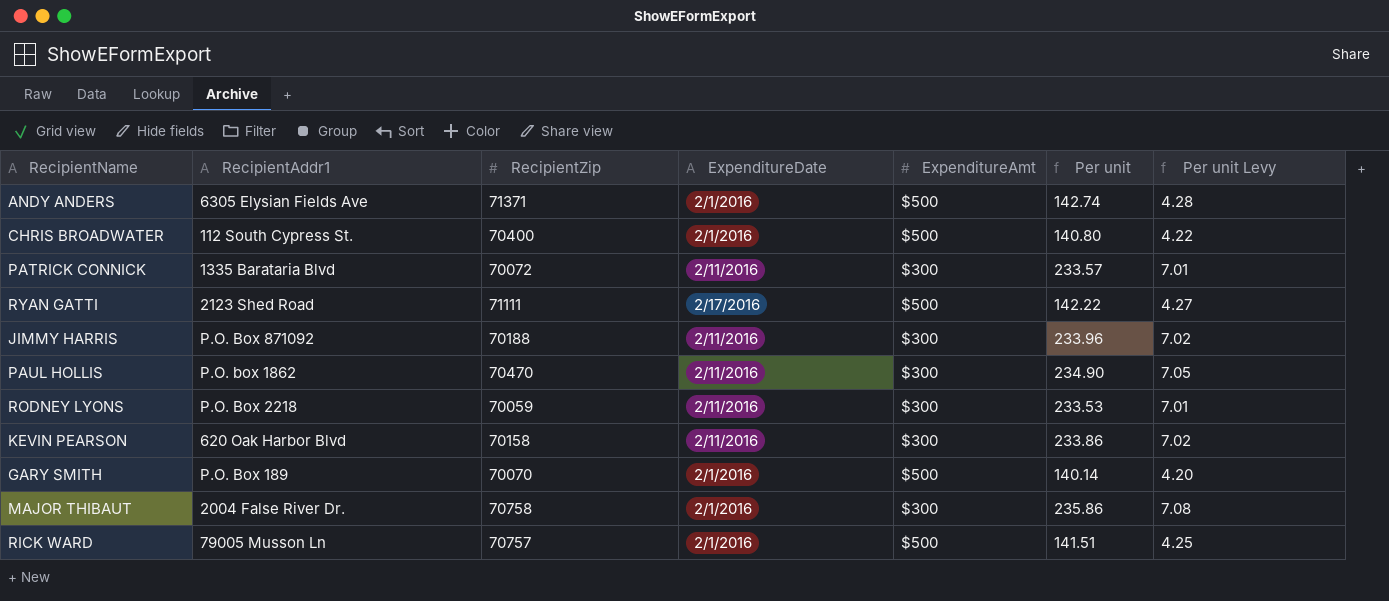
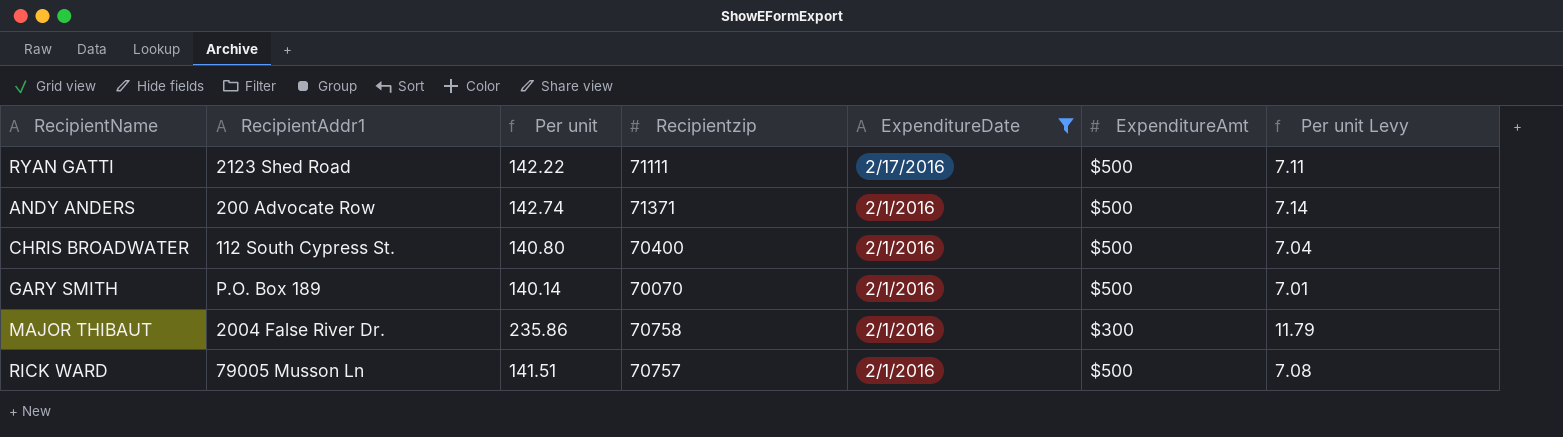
filter: none -> ExpenditureDate != 2/11/2016
row order: none -> ExpenditureDate descending
column Per unit | position: 6 -> 3
column name: RecipientZip -> Recipientzip
column Per unit Levy | formula: [Per unit] * 0.03 -> [Per unit] * 0.05
ANDY ANDERS | RecipientAddr1: 6305 Elysian Fields Ave -> 200 Advocate Row

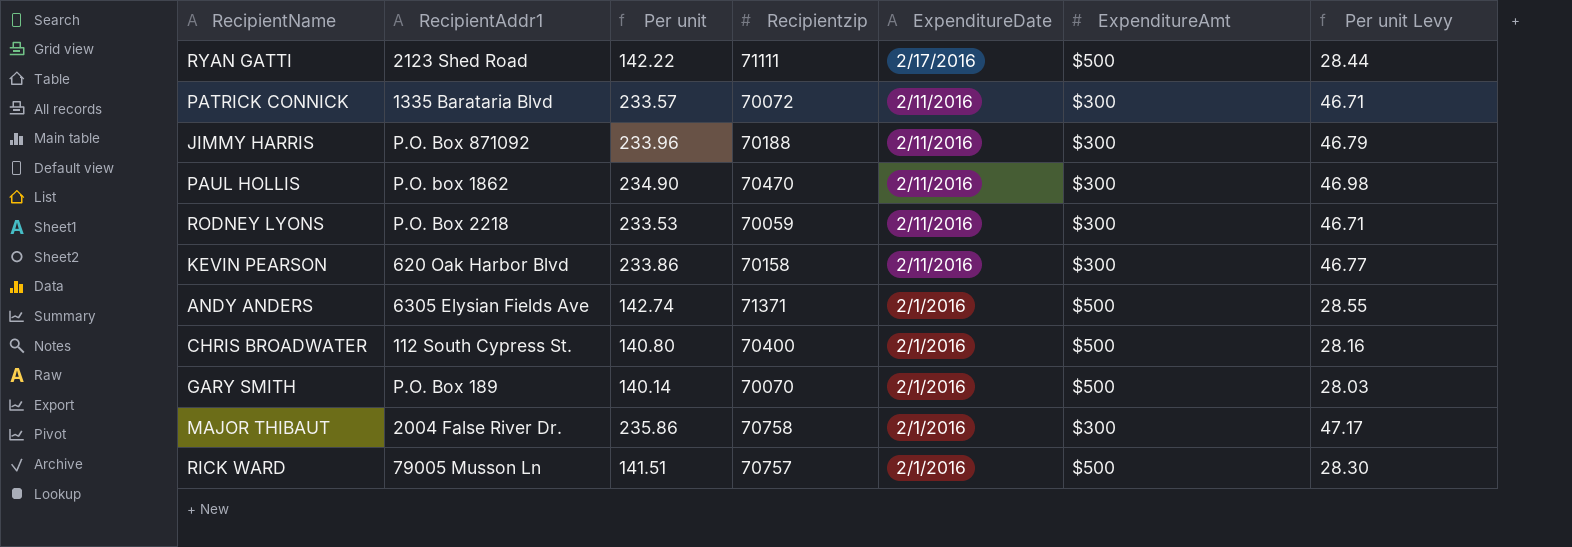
filter: ExpenditureDate != 2/11/2016 -> none
column Per unit Levy | formula: [Per unit] * 0.05 -> [Per unit] * 0.2
ANDY ANDERS | RecipientAddr1: 200 Advocate Row -> 6305 Elysian Fields Ave

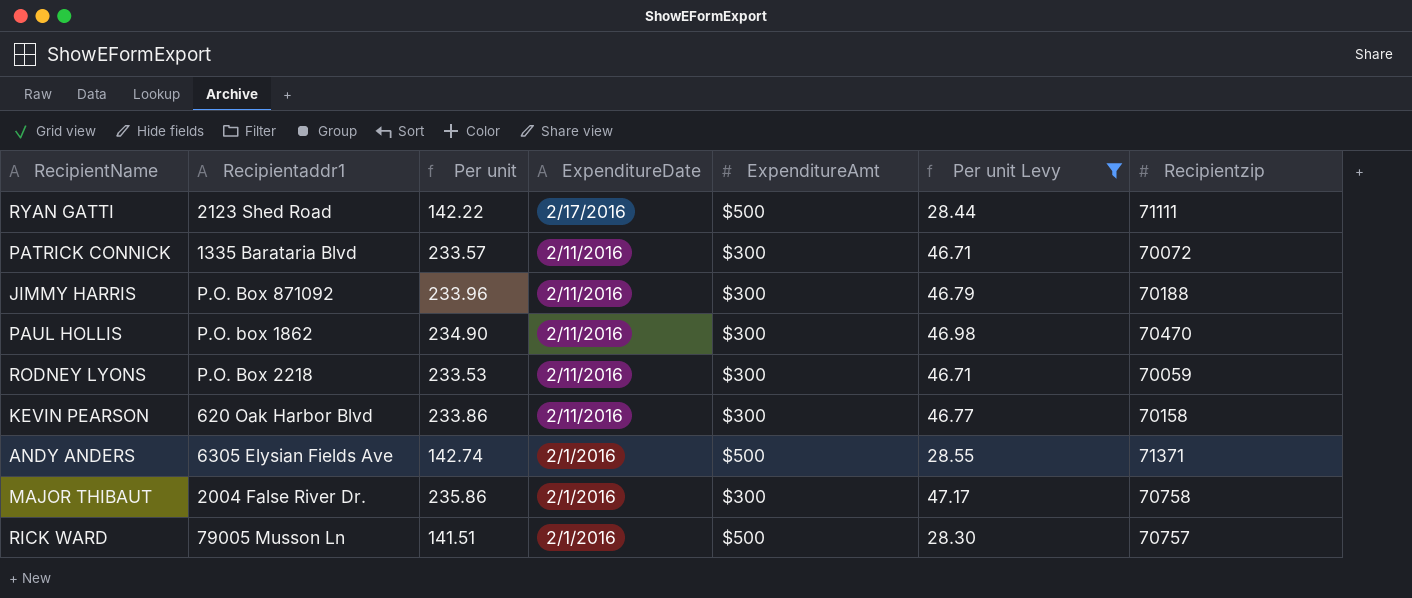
filter: none -> Per unit Levy >= 28.30
column name: RecipientAddr1 -> Recipientaddr1
column Recipientzip | position: 4 -> 7

